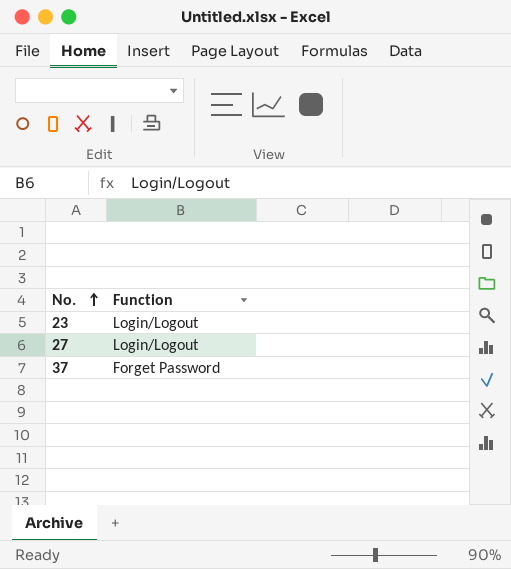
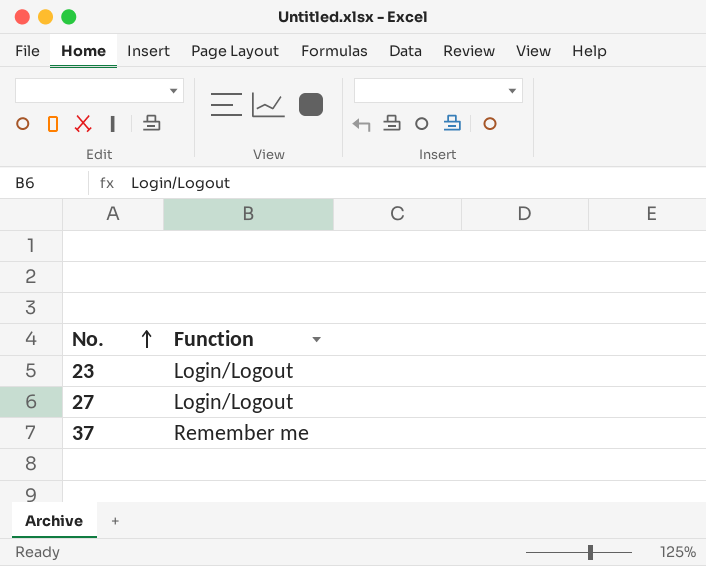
37 | Function: Forget Password -> Remember me

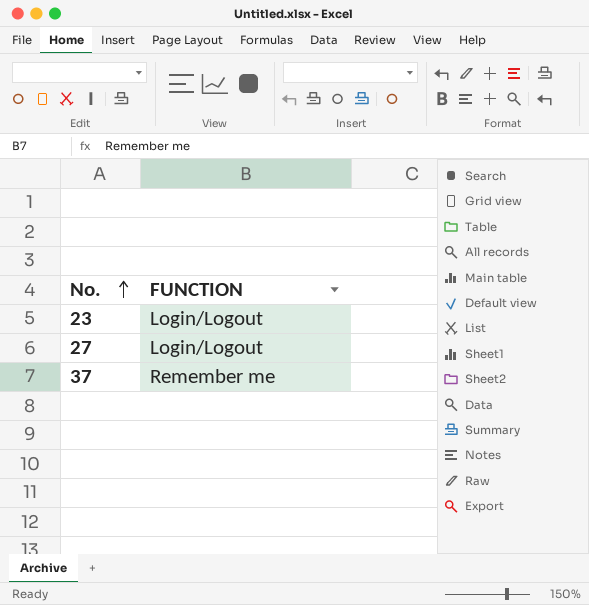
column name: Function -> FUNCTION

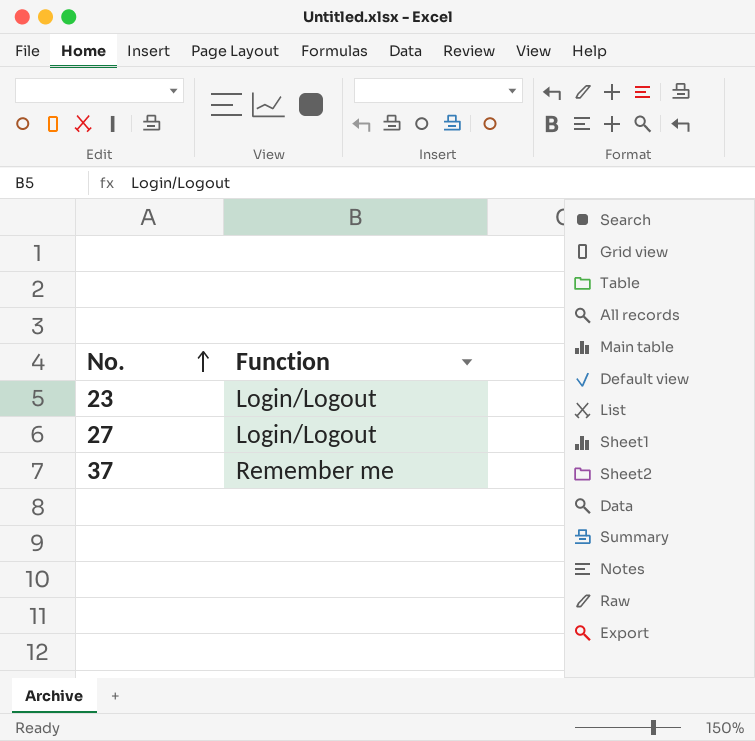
column name: FUNCTION -> Function

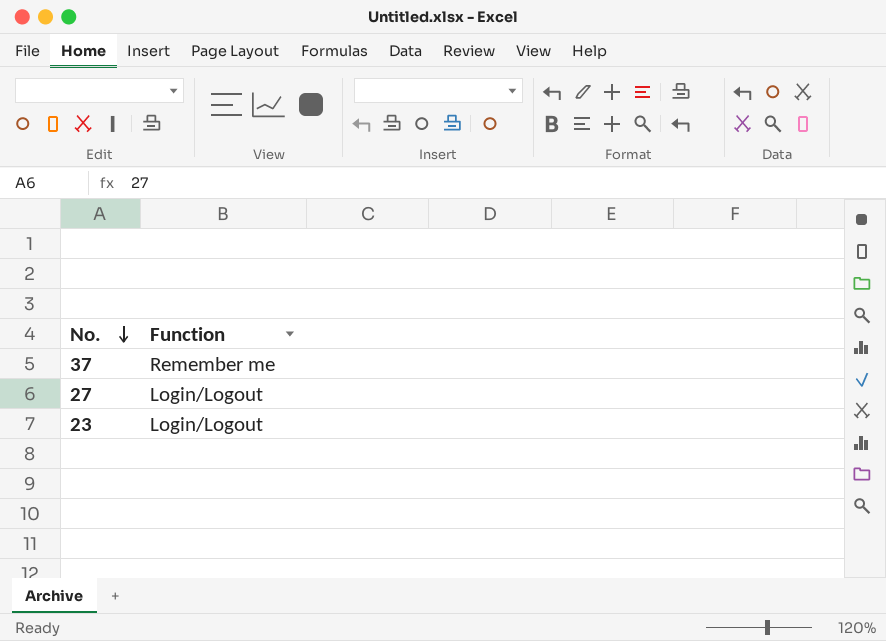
row order: No. ascending -> No. descending

